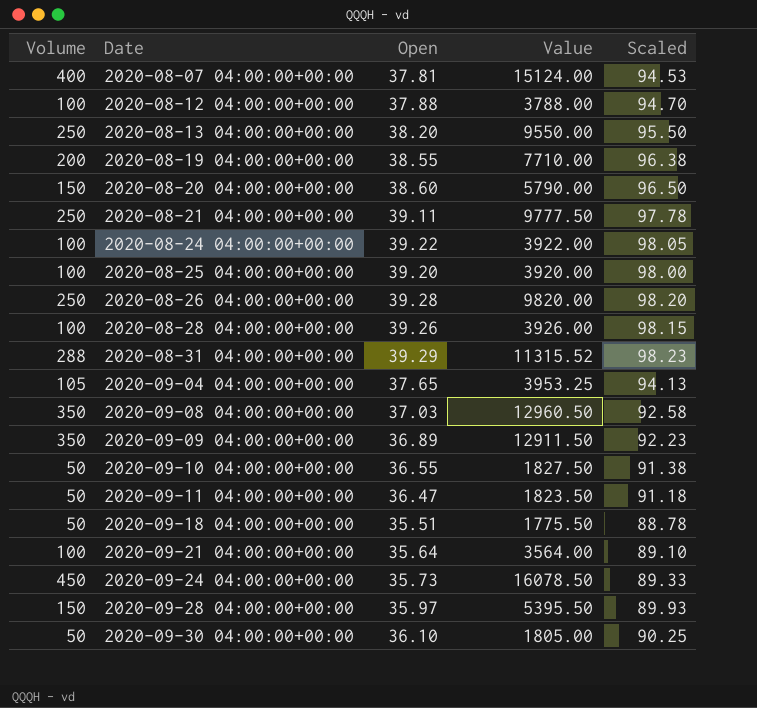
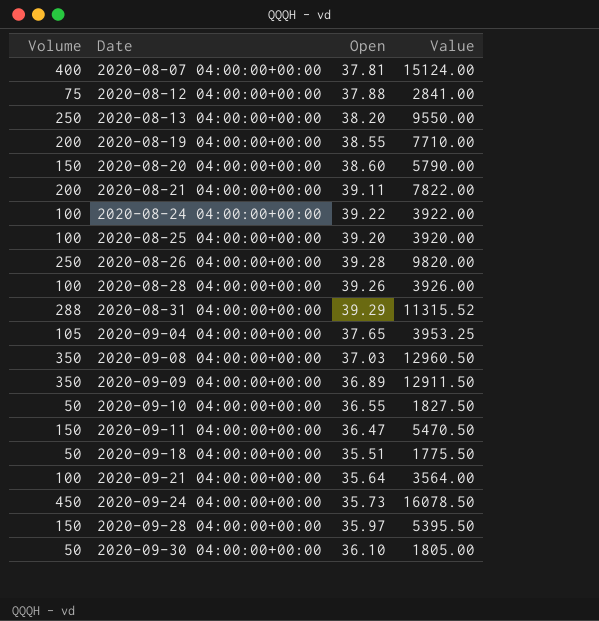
column Scaled | formula: [Open] * 2.5 -> none
2020-08-12 04:00:00+00:00 | Volume: 100 -> 75
2020-08-12 04:00:00+00:00 | Value: 3788.00 -> 2841.00
2020-08-21 04:00:00+00:00 | Volume: 250 -> 200
2020-08-21 04:00:00+00:00 | Value: 9777.50 -> 7822.00
2020-09-11 04:00:00+00:00 | Volume: 50 -> 150
2020-09-11 04:00:00+00:00 | Value: 1823.50 -> 5470.50

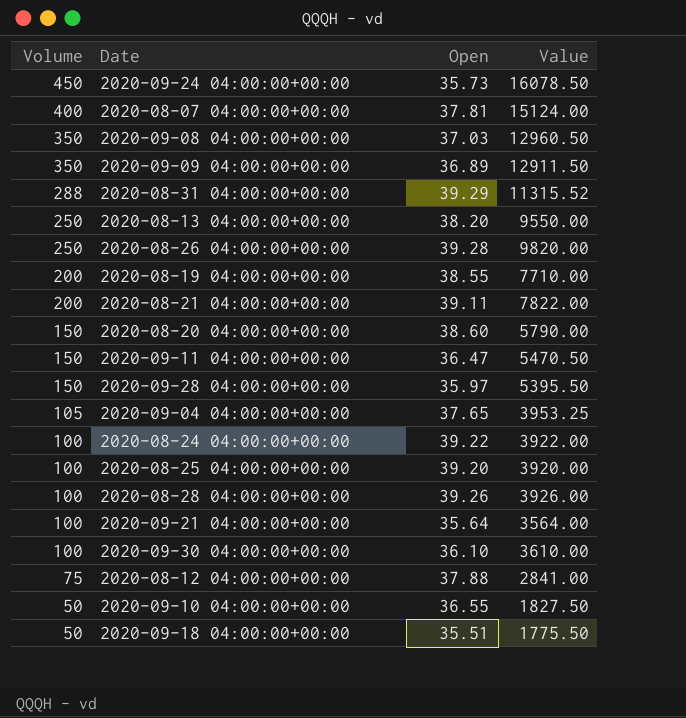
row order: Date ascending -> Volume descending
2020-09-30 04:00:00+00:00 | Volume: 50 -> 100
2020-09-30 04:00:00+00:00 | Value: 1805.00 -> 3610.00

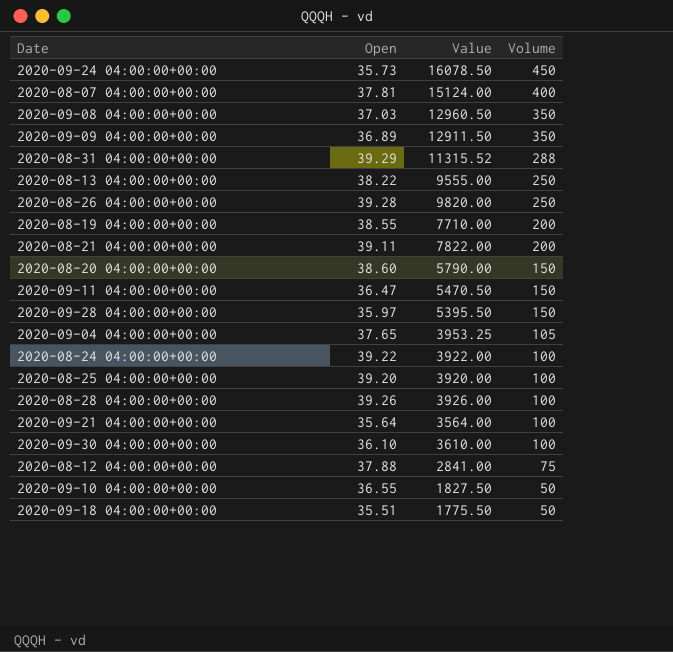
column Volume | position: 1 -> 4
2020-08-13 04:00:00+00:00 | Open: 38.20 -> 38.22
2020-08-13 04:00:00+00:00 | Value: 9550.00 -> 9555.00

